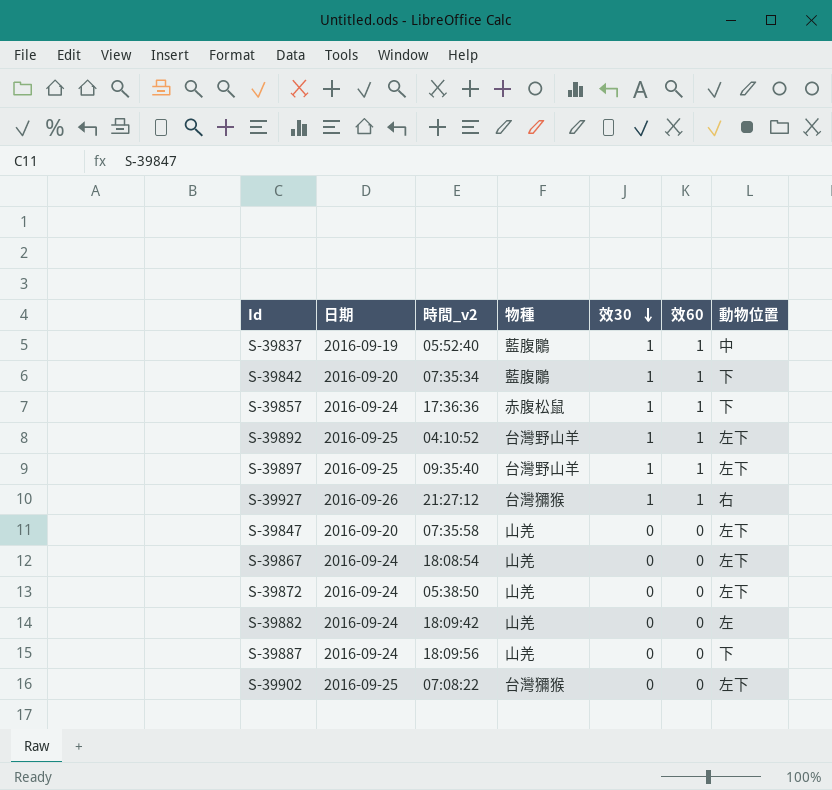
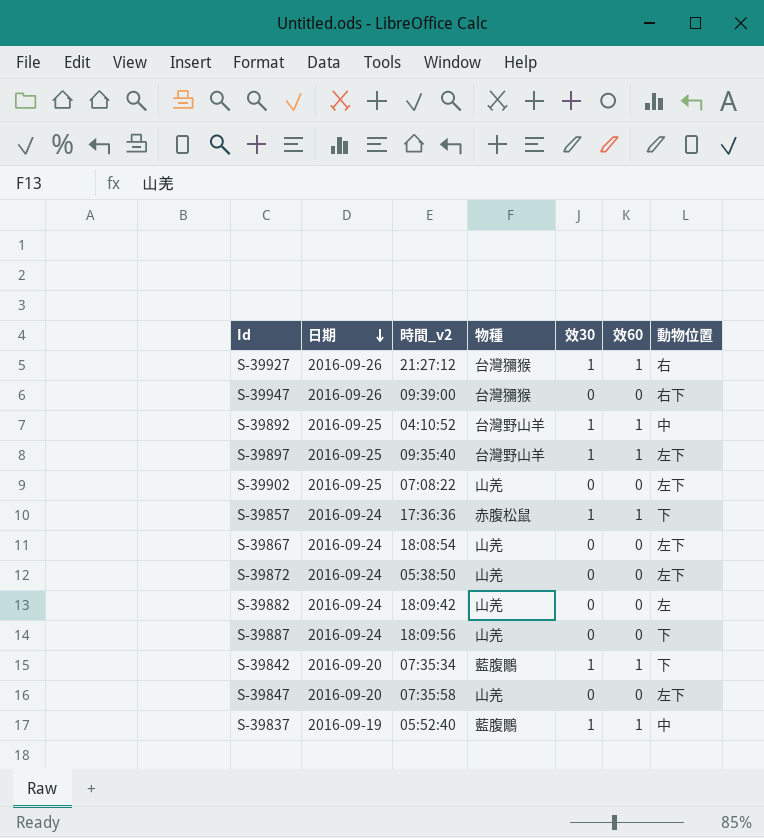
row order: 效30 descending -> 日期 descending
row S-39947: none -> 2016-09-26 | 09:39:00 | 台灣獼猴 | 0 | 0 | 右下
S-39892 | 動物位置: 左下 -> 中
S-39902 | 物種: 台灣獼猴 -> 山羌

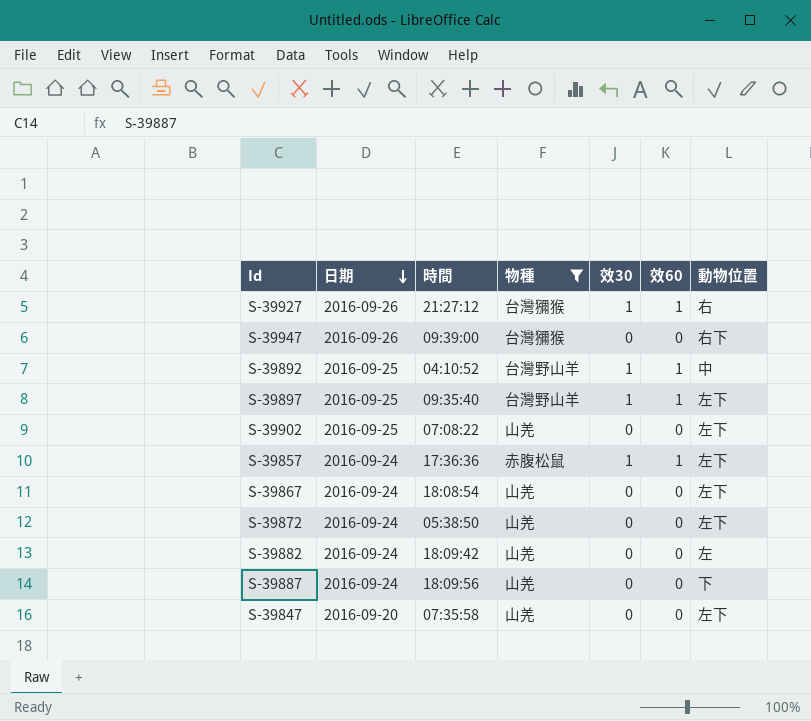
filter: none -> 物種 != 藍腹鷳
column name: 時間_v2 -> 時間
S-39857 | 動物位置: 下 -> 左下

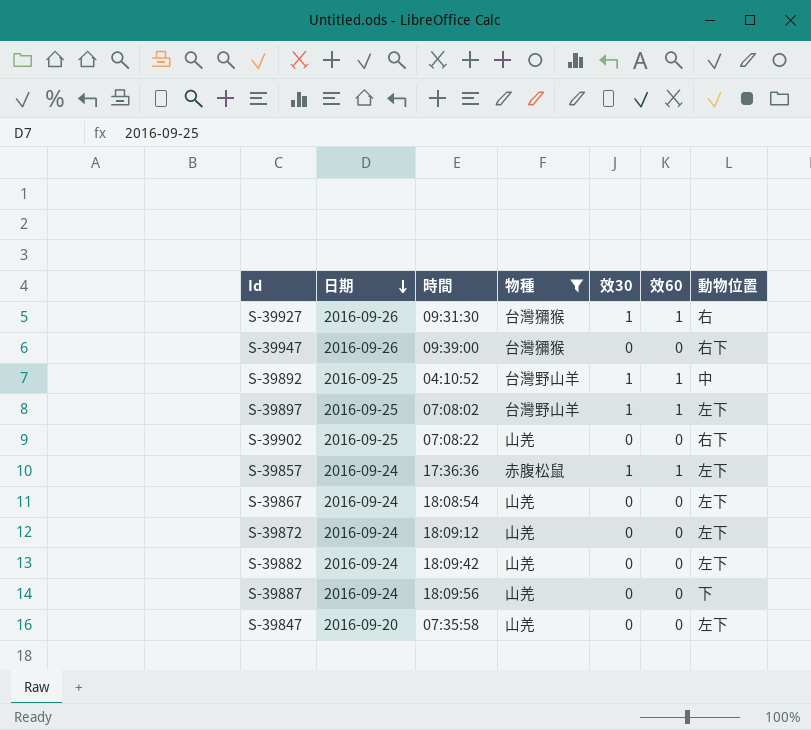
S-39927 | 時間: 21:27:12 -> 09:31:30
S-39897 | 時間: 09:35:40 -> 07:08:02
S-39902 | 動物位置: 左下 -> 右下
S-39872 | 時間: 05:38:50 -> 18:09:12
S-39882 | 動物位置: 左 -> 左下

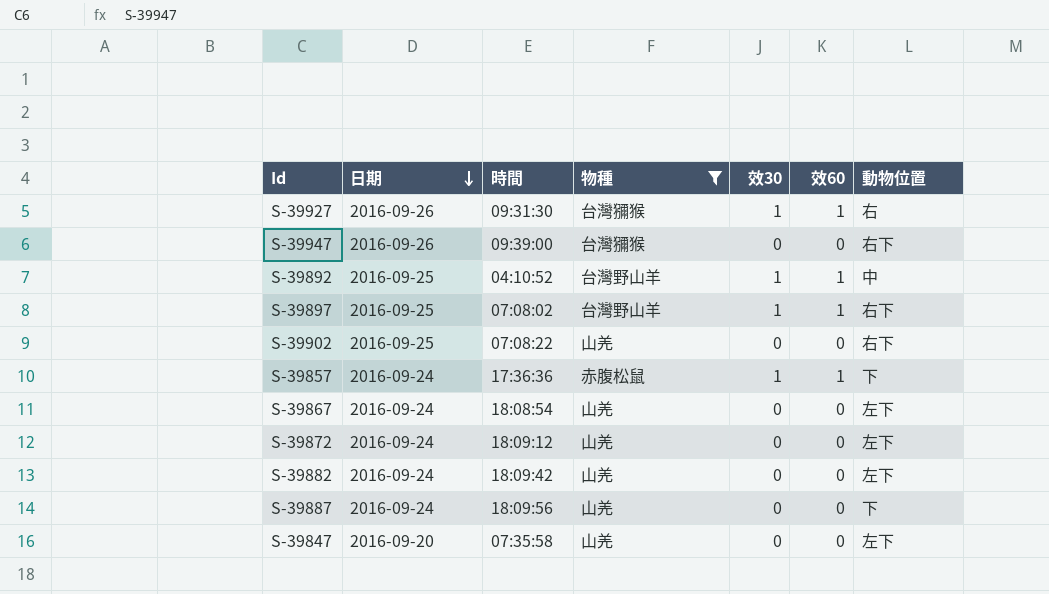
S-39897 | 動物位置: 左下 -> 右下
S-39857 | 動物位置: 左下 -> 下

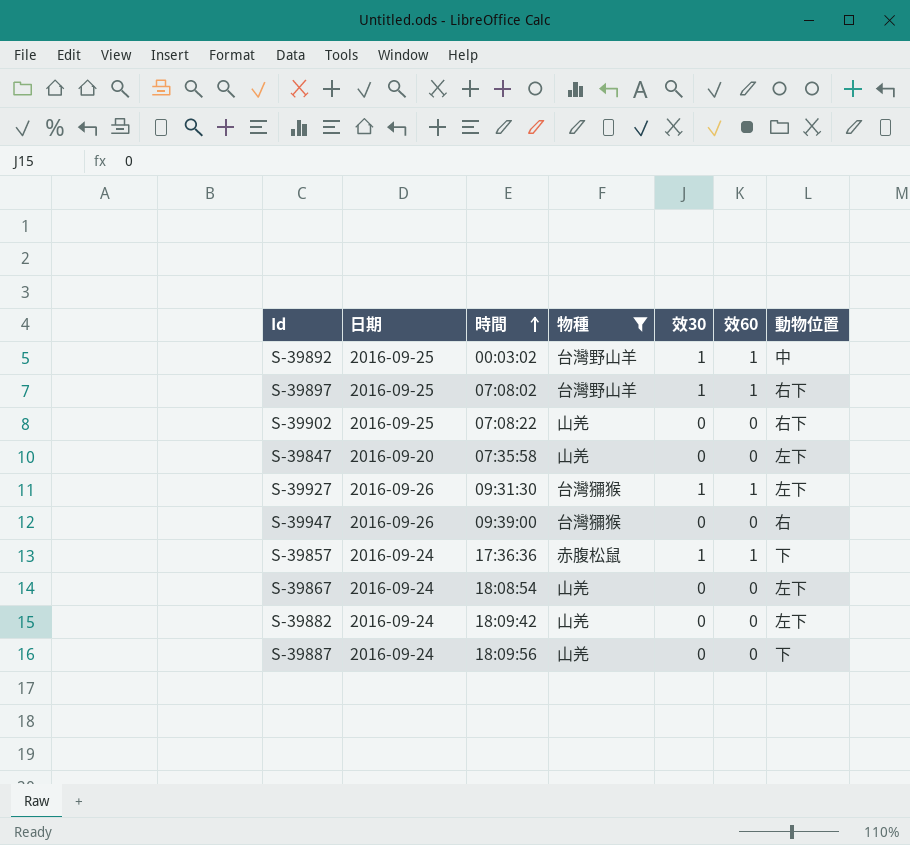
row order: 日期 descending -> 時間 ascending
row S-39872: 2016-09-24 | 18:09:12 | 山羌 | 0 | 0 | 左下 -> none
S-39892 | 時間: 04:10:52 -> 00:03:02
S-39927 | 動物位置: 右 -> 左下
S-39947 | 動物位置: 右下 -> 右

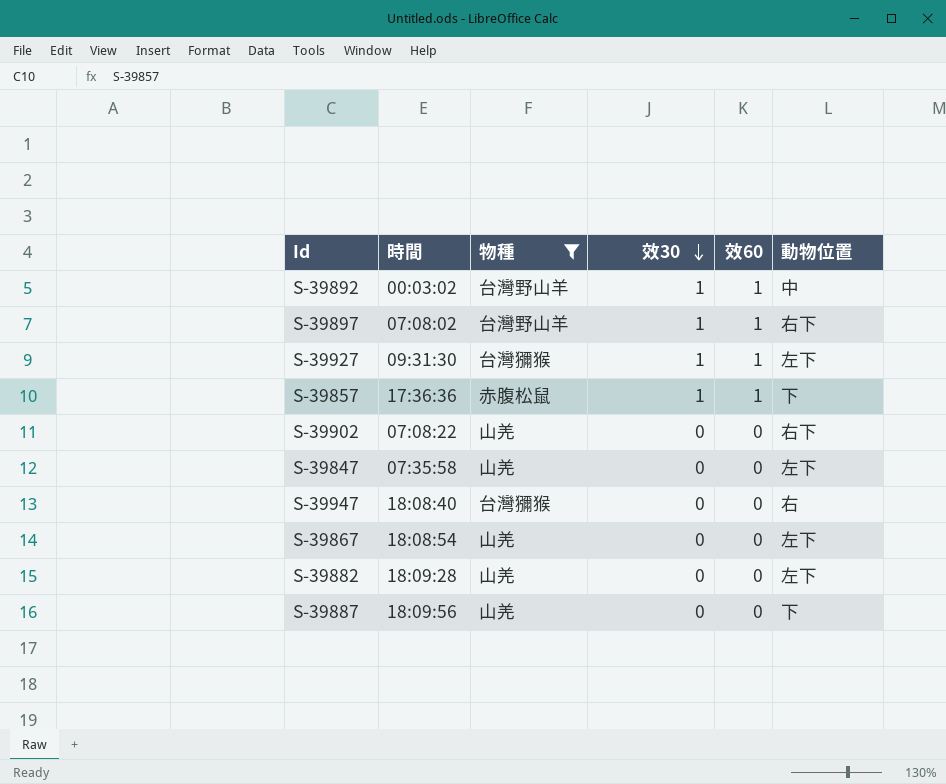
row order: 時間 ascending -> 效30 descending
column 日期 | position: 2 -> none
S-39947 | 時間: 09:39:00 -> 18:08:40
S-39882 | 時間: 18:09:42 -> 18:09:28

